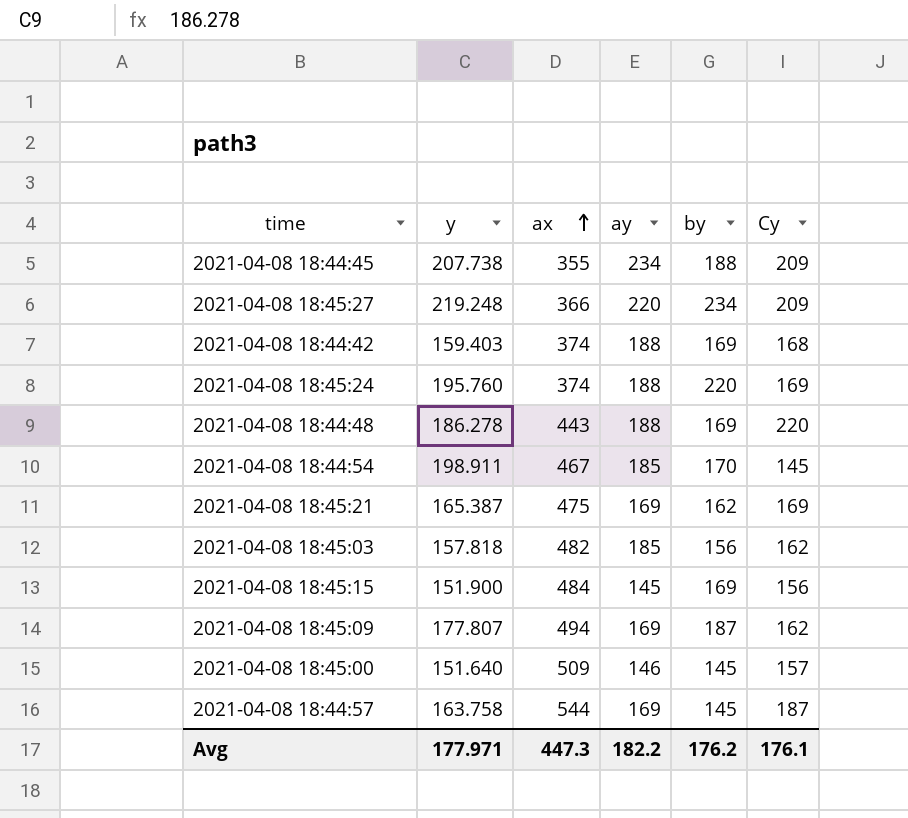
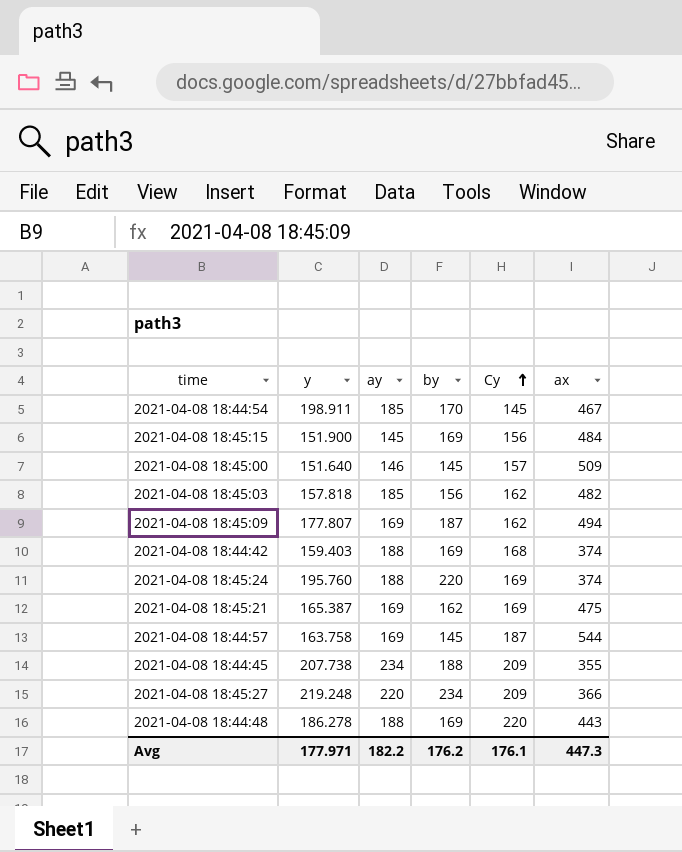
row order: ax ascending -> Cy ascending
column ax | position: 3 -> 6

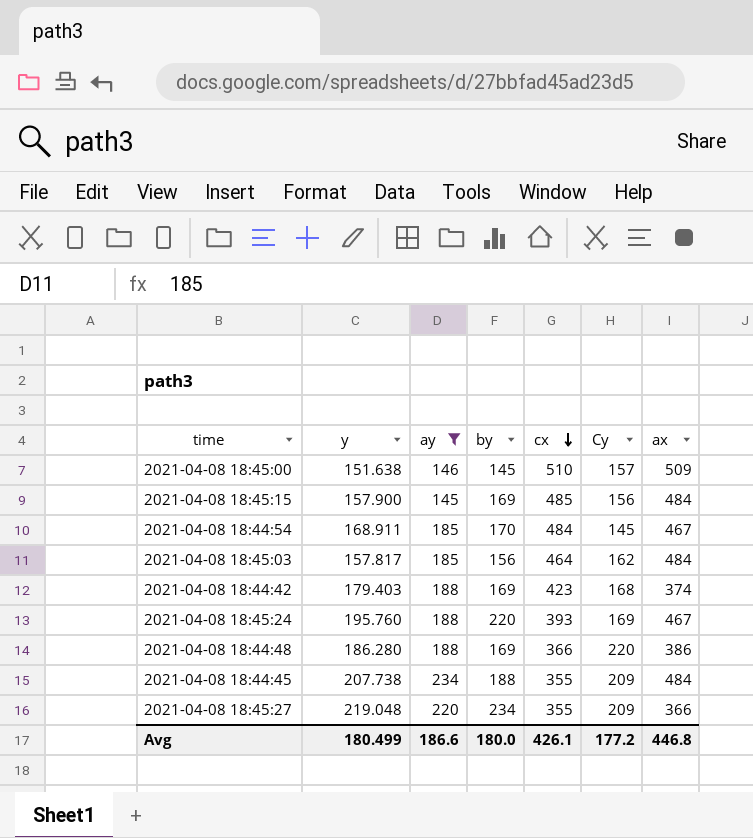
filter: none -> ay != 169
row order: Cy ascending -> cx descending
column cx | position: none -> 5
2021-04-08 18:45:00 | y: 151.640 -> 151.638
2021-04-08 18:45:15 | y: 151.900 -> 157.900
2021-04-08 18:44:54 | y: 198.911 -> 168.911
2021-04-08 18:45:03 | y: 157.818 -> 157.817
2021-04-08 18:45:03 | ax: 482 -> 484
2021-04-08 18:44:42 | y: 159.403 -> 179.403
2021-04-08 18:45:24 | ax: 374 -> 467
2021-04-08 18:44:48 | y: 186.278 -> 186.280
2021-04-08 18:44:48 | ax: 443 -> 386
2021-04-08 18:44:45 | ax: 355 -> 484
2021-04-08 18:45:27 | y: 219.248 -> 219.048
Avg | y: 177.971 -> 180.499
Avg | ay: 182.2 -> 186.6
Avg | by: 176.2 -> 180.0
Avg | Cy: 176.1 -> 177.2
Avg | ax: 447.3 -> 446.8

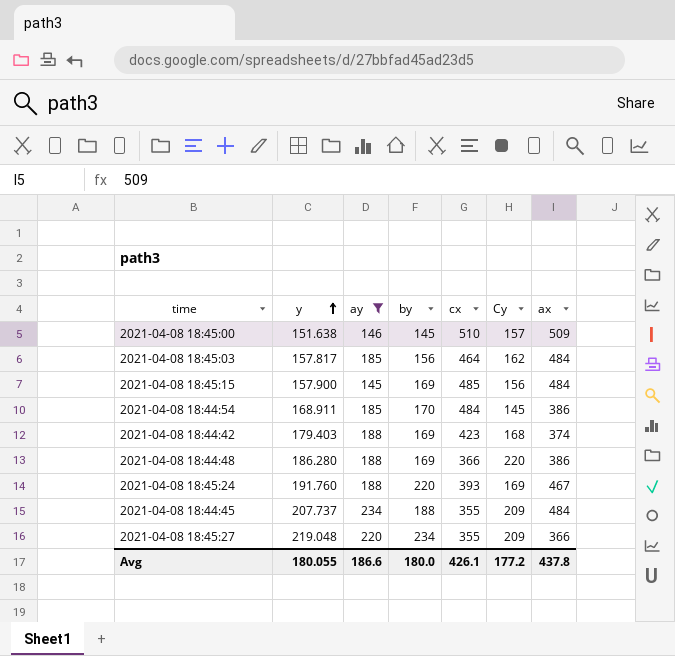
row order: cx descending -> y ascending
2021-04-08 18:44:54 | ax: 467 -> 386
2021-04-08 18:45:24 | y: 195.760 -> 191.760
2021-04-08 18:44:45 | y: 207.738 -> 207.737
Avg | y: 180.499 -> 180.055
Avg | ax: 446.8 -> 437.8

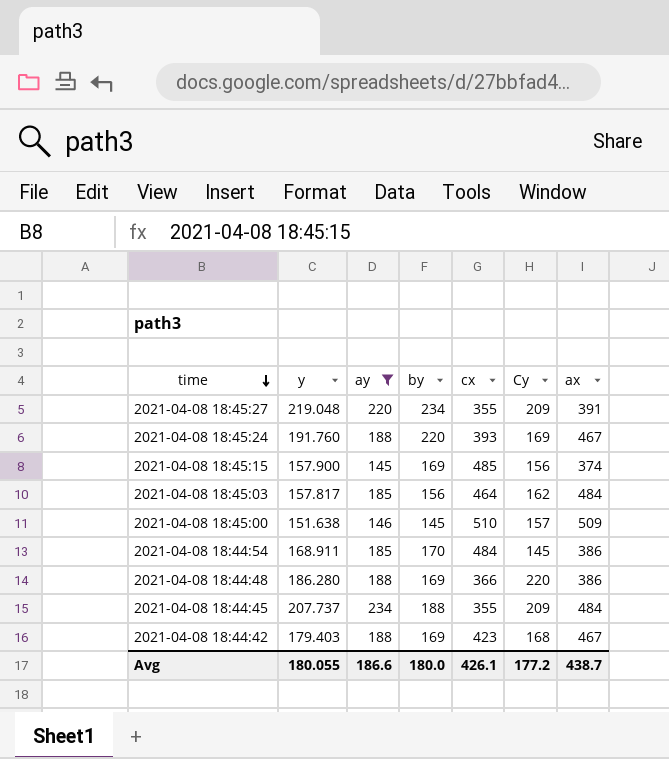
row order: y ascending -> time descending
2021-04-08 18:45:27 | ax: 366 -> 391
2021-04-08 18:45:15 | ax: 484 -> 374
2021-04-08 18:44:42 | ax: 374 -> 467
Avg | ax: 437.8 -> 438.7

